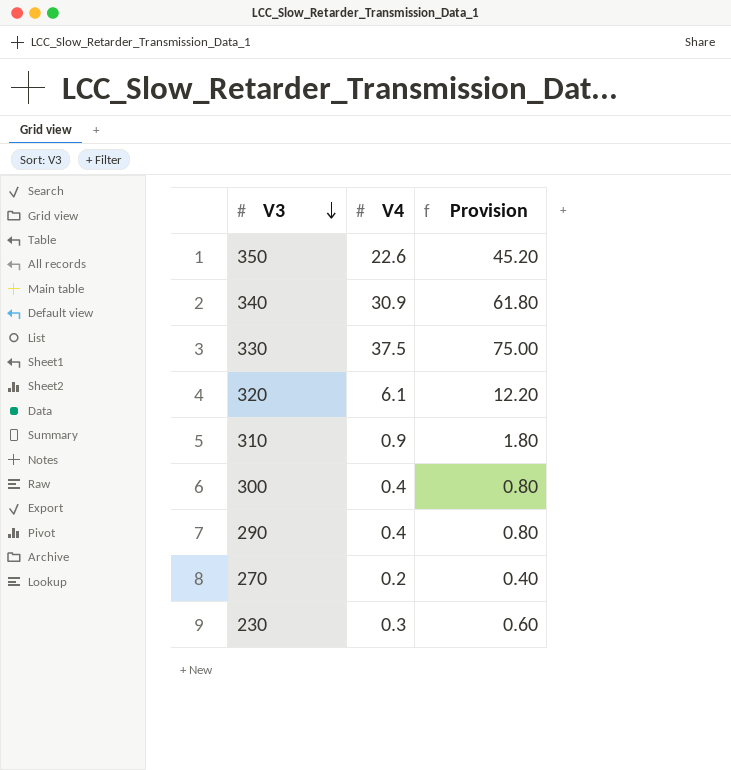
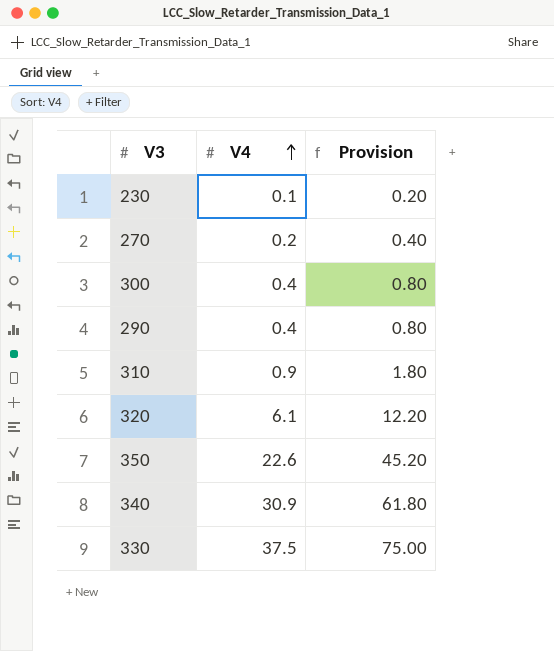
row order: V3 descending -> V4 ascending
230 | V4: 0.3 -> 0.1
230 | Provision: 0.60 -> 0.20

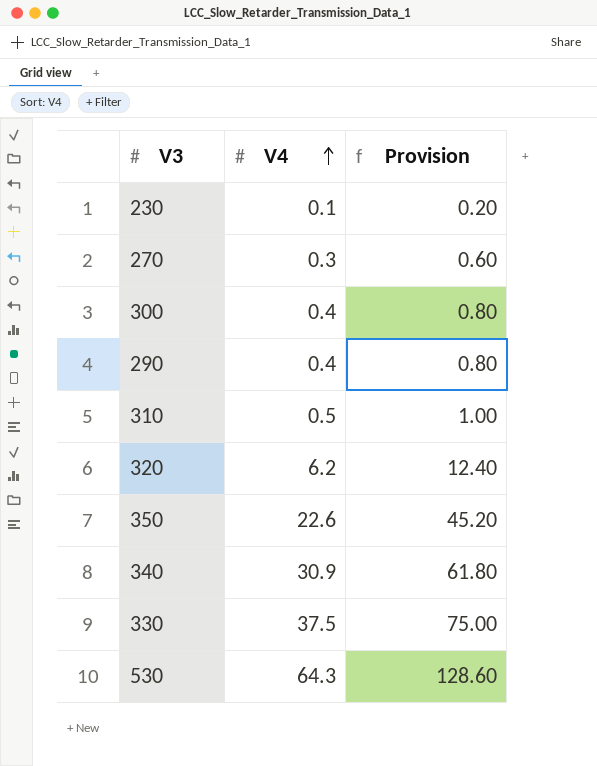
270 | V4: 0.2 -> 0.3
270 | Provision: 0.40 -> 0.60
310 | V4: 0.9 -> 0.5
310 | Provision: 1.80 -> 1.00
320 | V4: 6.1 -> 6.2
320 | Provision: 12.20 -> 12.40
row 530: none -> 64.3 | 128.60

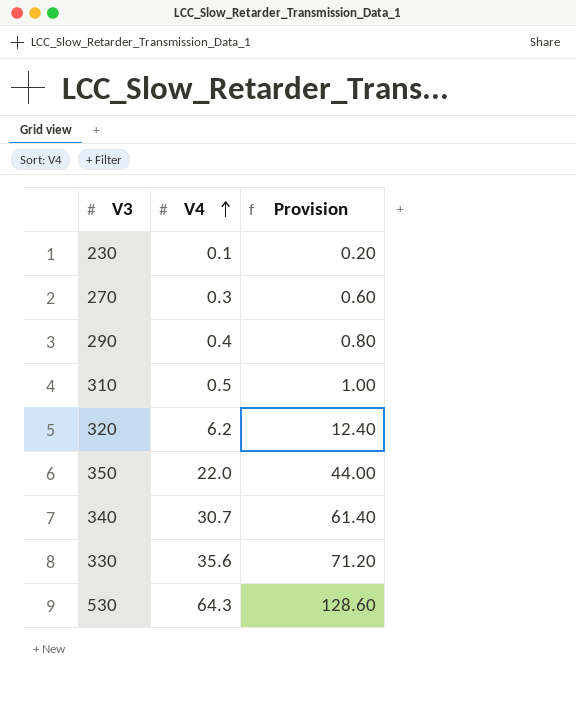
row 300: 0.4 | 0.80 -> none
350 | V4: 22.6 -> 22.0
350 | Provision: 45.20 -> 44.00
340 | V4: 30.9 -> 30.7
340 | Provision: 61.80 -> 61.40
330 | V4: 37.5 -> 35.6
330 | Provision: 75.00 -> 71.20

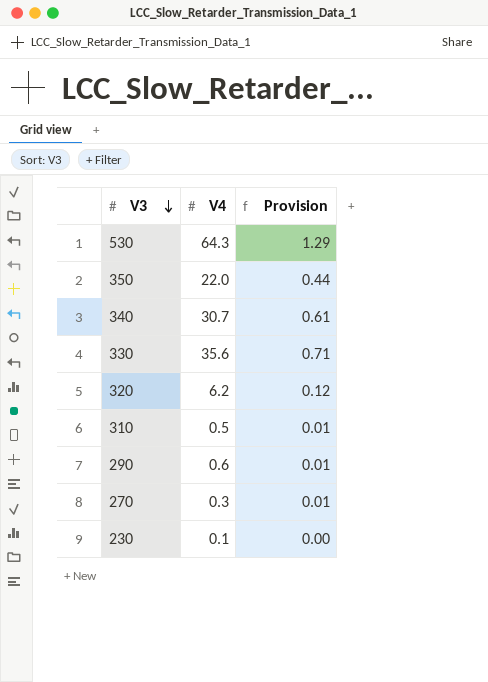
row order: V4 ascending -> V3 descending
column Provision | formula: [V4] * 2 -> [V4] * 0.02
290 | V4: 0.4 -> 0.6

